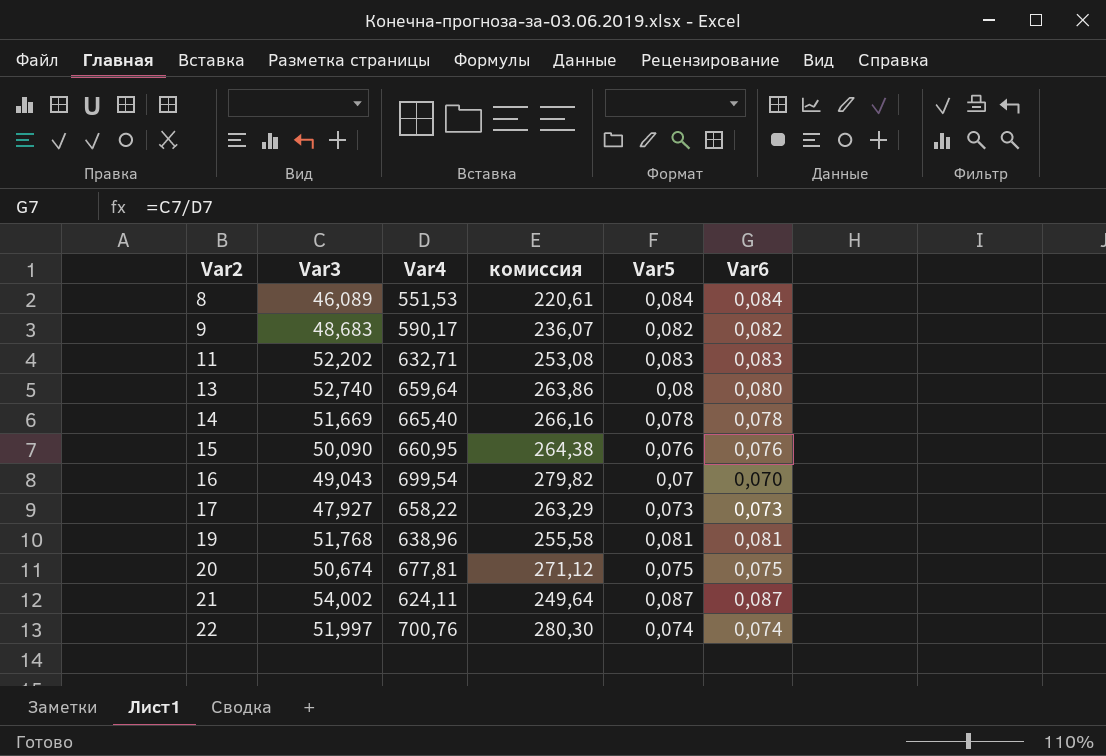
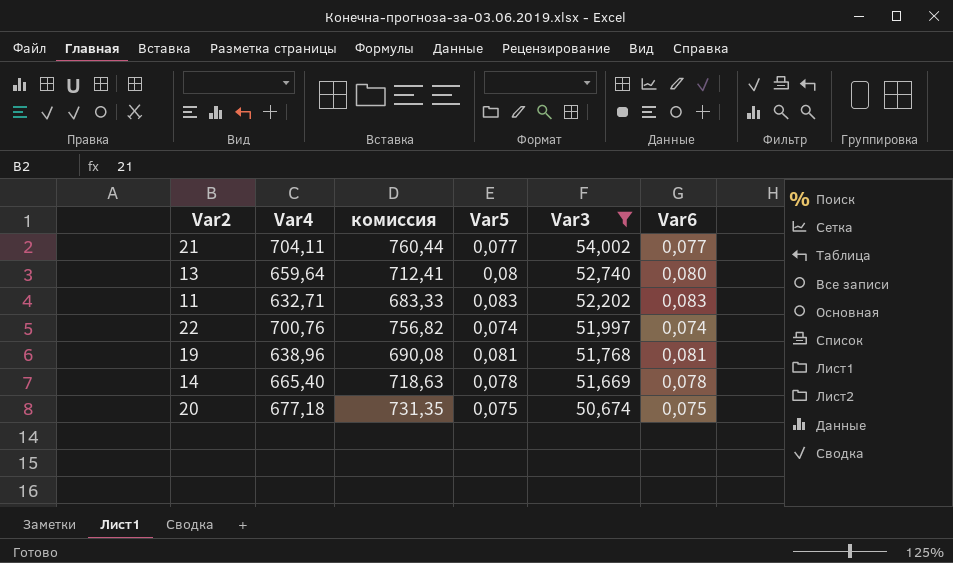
filter: none -> Var3 >= 50,674
row order: Var2 ascending -> Var3 descending
column комиссия | formula: [Var4] * 0,4 -> [Var4] * 1,08
column Var3 | position: 2 -> 5
21 | Var4: 624,11 -> 704,11
21 | Var5: 0,087 -> 0,077
21 | Var6: 0,087 -> 0,077
20 | Var4: 677,81 -> 677,18

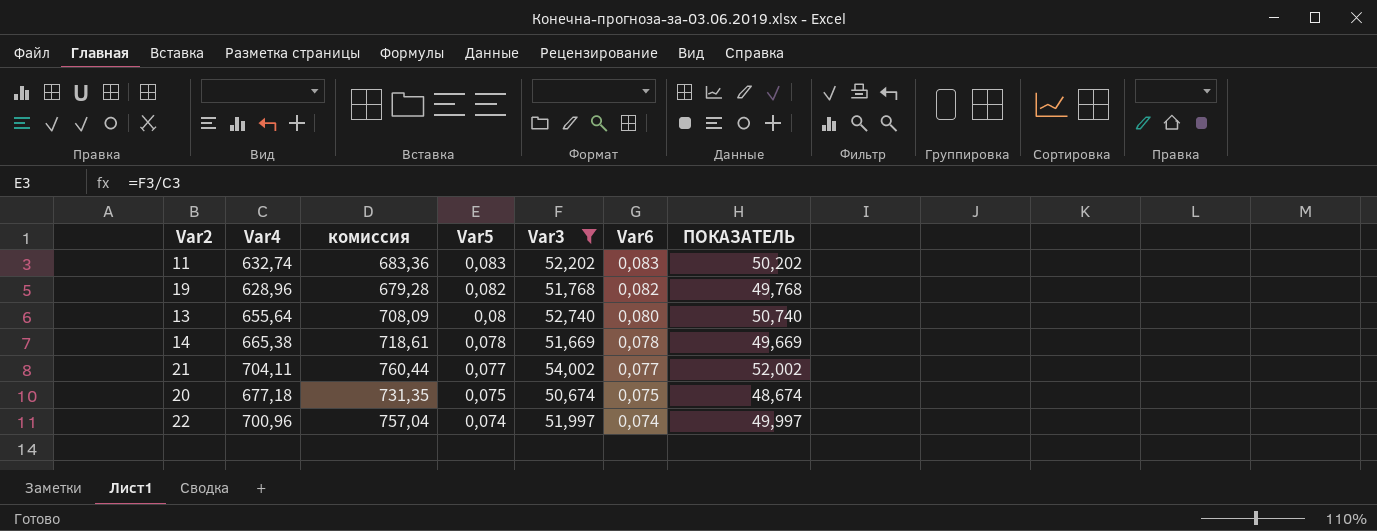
row order: Var3 descending -> Var5 descending
column ПОКАЗАТЕЛЬ | formula: none -> [Var3] - 2
11 | Var4: 632,71 -> 632,74
11 | комиссия: 683,33 -> 683,36
19 | Var4: 638,96 -> 628,96
19 | комиссия: 690,08 -> 679,28
19 | Var5: 0,081 -> 0,082
19 | Var6: 0,081 -> 0,082
13 | Var4: 659,64 -> 655,64
13 | комиссия: 712,41 -> 708,09
14 | Var4: 665,40 -> 665,38
14 | комиссия: 718,63 -> 718,61
22 | Var4: 700,76 -> 700,96
22 | комиссия: 756,82 -> 757,04

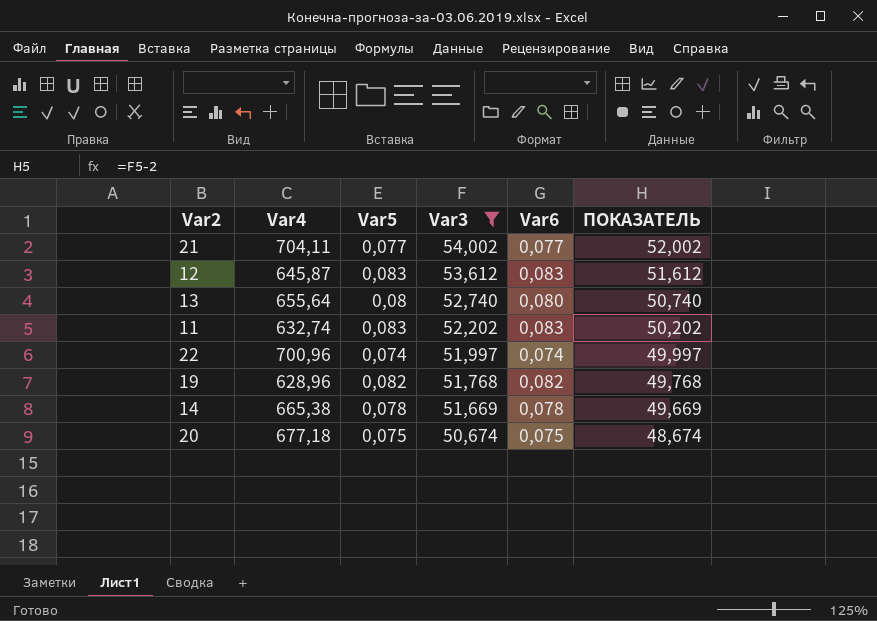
row order: Var5 descending -> Var3 descending
column комиссия | formula: [Var4] * 1,08 -> none
row 12: none -> 645,87 | 0,083 | 53,612 | 0,083 | 51,612

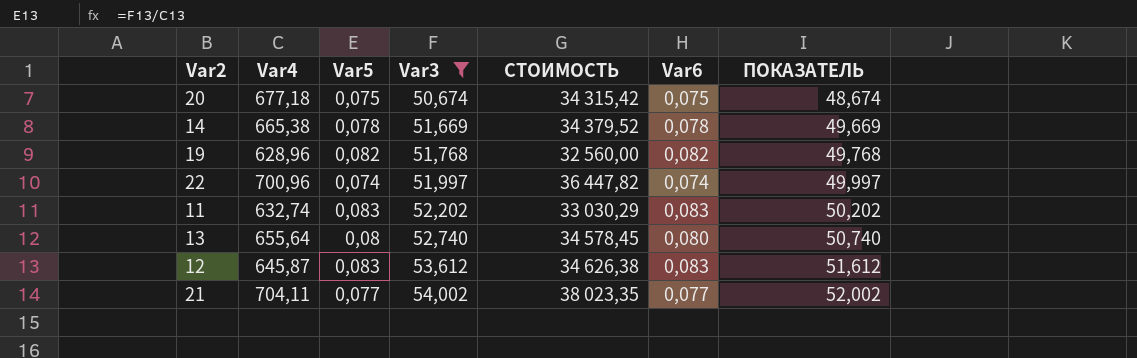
row order: Var3 descending -> Var3 ascending
column СТОИМОСТЬ | formula: none -> [Var4] * [Var3]

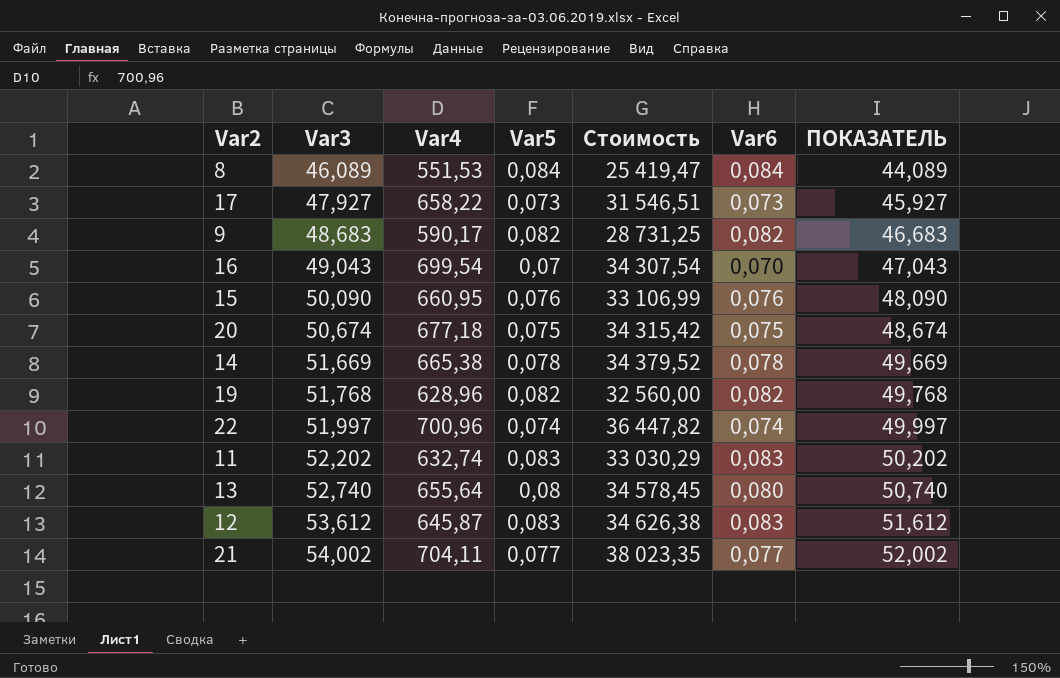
filter: Var3 >= 50,674 -> none
column Var3 | position: 4 -> 2
column name: СТОИМОСТЬ -> Стоимость

